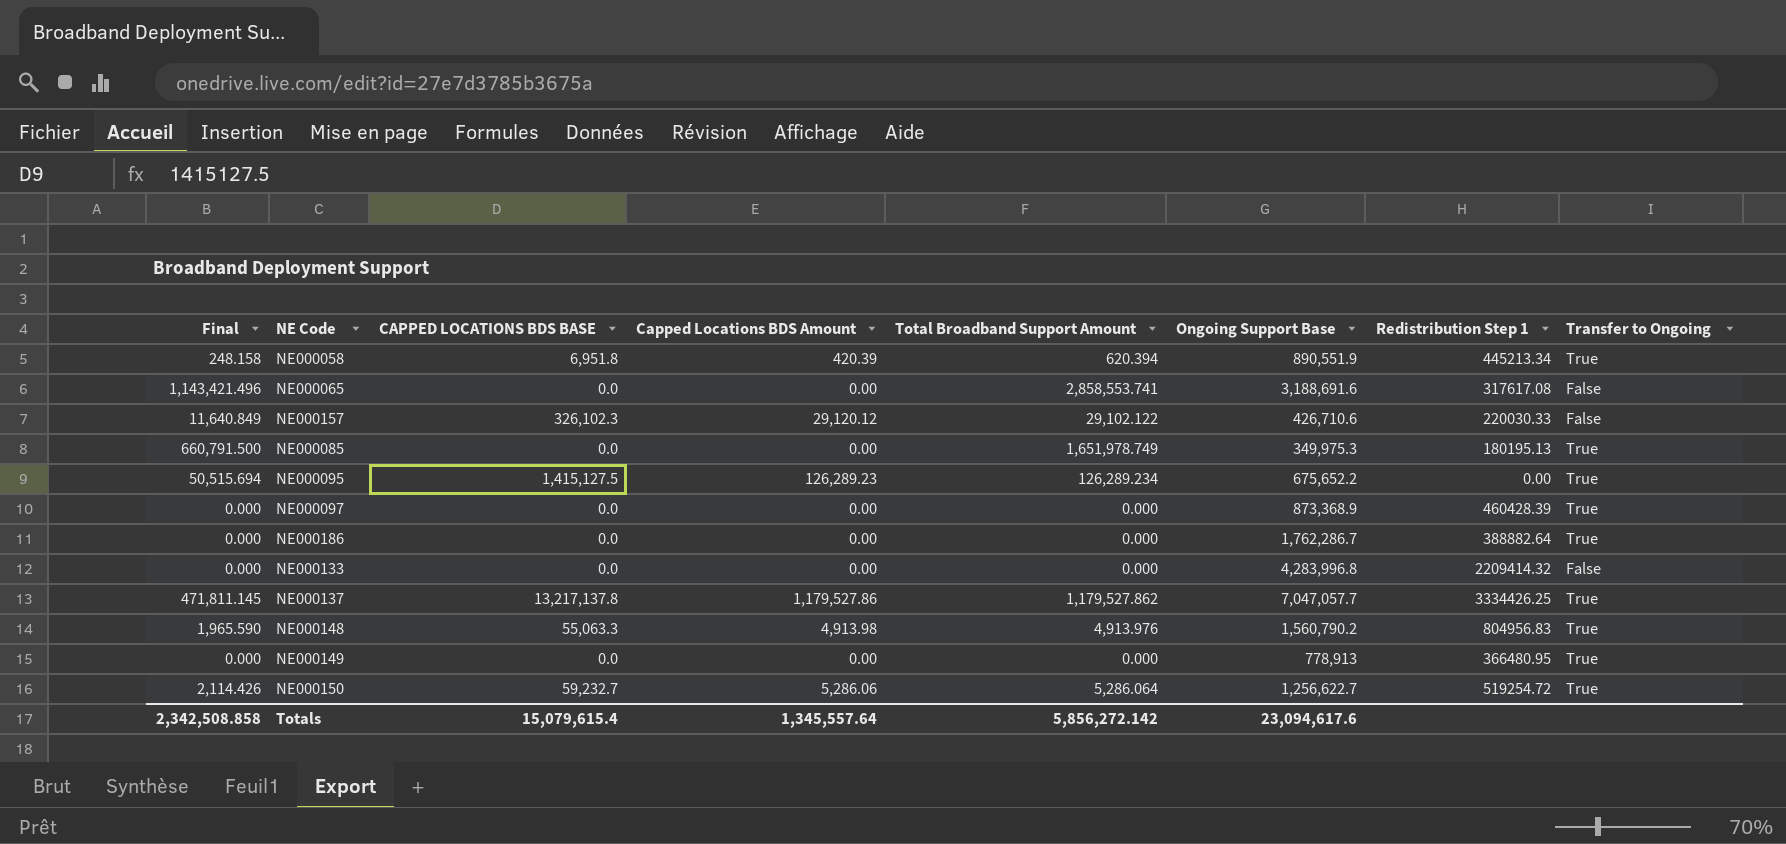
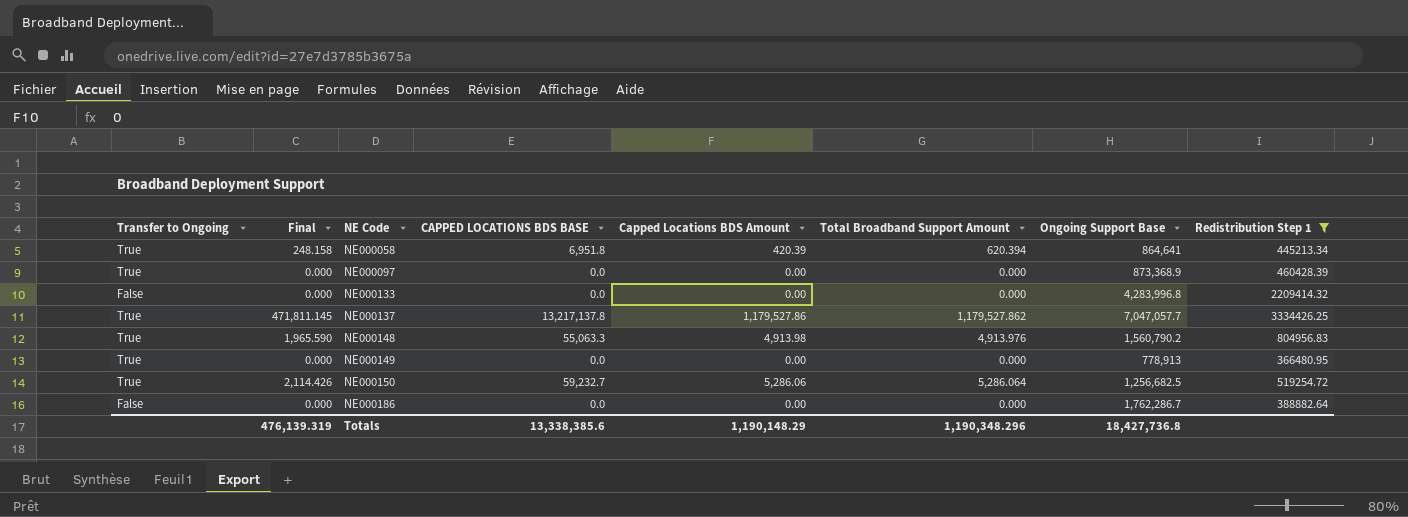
filter: none -> Redistribution Step 1 >= 366480.95
row order: none -> NE Code ascending
column Transfer to Ongoing | position: 8 -> 1
NE000058 | Ongoing Support Base: 890,551.9 -> 864,641
NE000150 | Ongoing Support Base: 1,256,622.7 -> 1,256,682.5
NE000186 | Transfer to Ongoing: True -> False
Totals | Final: 2,342,508.858 -> 476,139.319
Totals | CAPPED LOCATIONS BDS BASE: 15,079,615.4 -> 13,338,385.6
Totals | Capped Locations BDS Amount: 1,345,557.64 -> 1,190,148.29
Totals | Total Broadband Support Amount: 5,856,272.142 -> 1,190,348.296
Totals | Ongoing Support Base: 23,094,617.6 -> 18,427,736.8

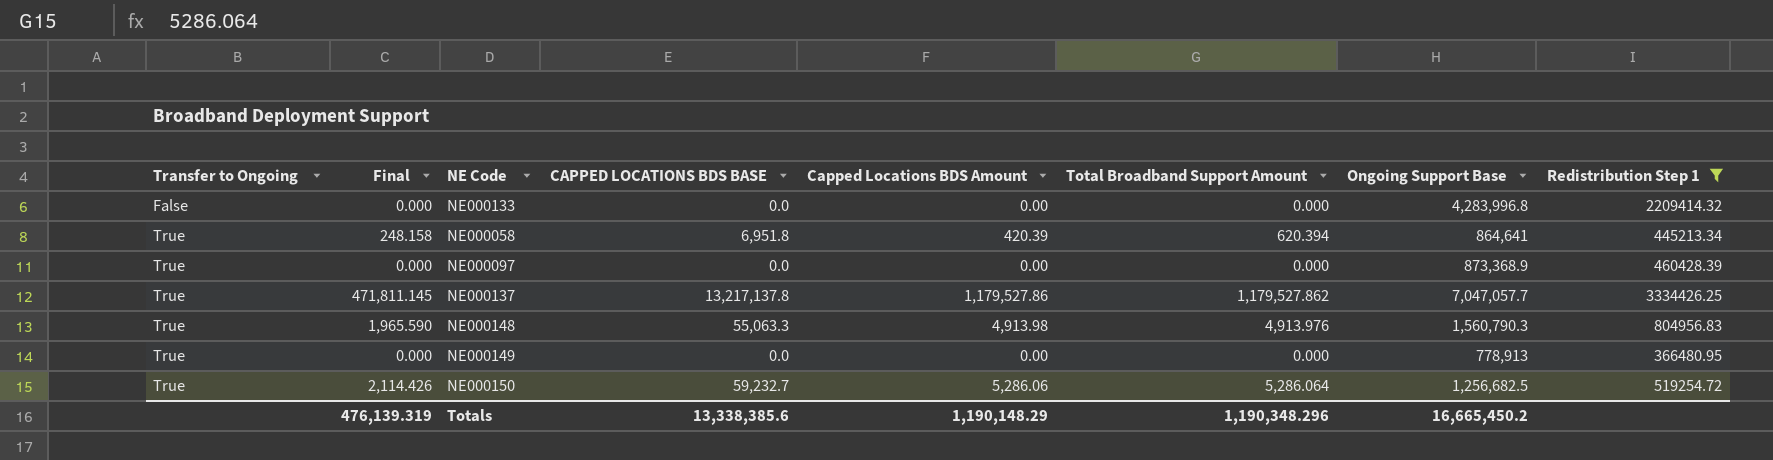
row order: NE Code ascending -> Transfer to Ongoing ascending
row NE000186: False | 0.000 | 0.0 | 0.00 | 0.000 | 1,762,286.7 | 388882.64 -> none
NE000148 | Ongoing Support Base: 1,560,790.2 -> 1,560,790.3
Totals | Ongoing Support Base: 18,427,736.8 -> 16,665,450.2

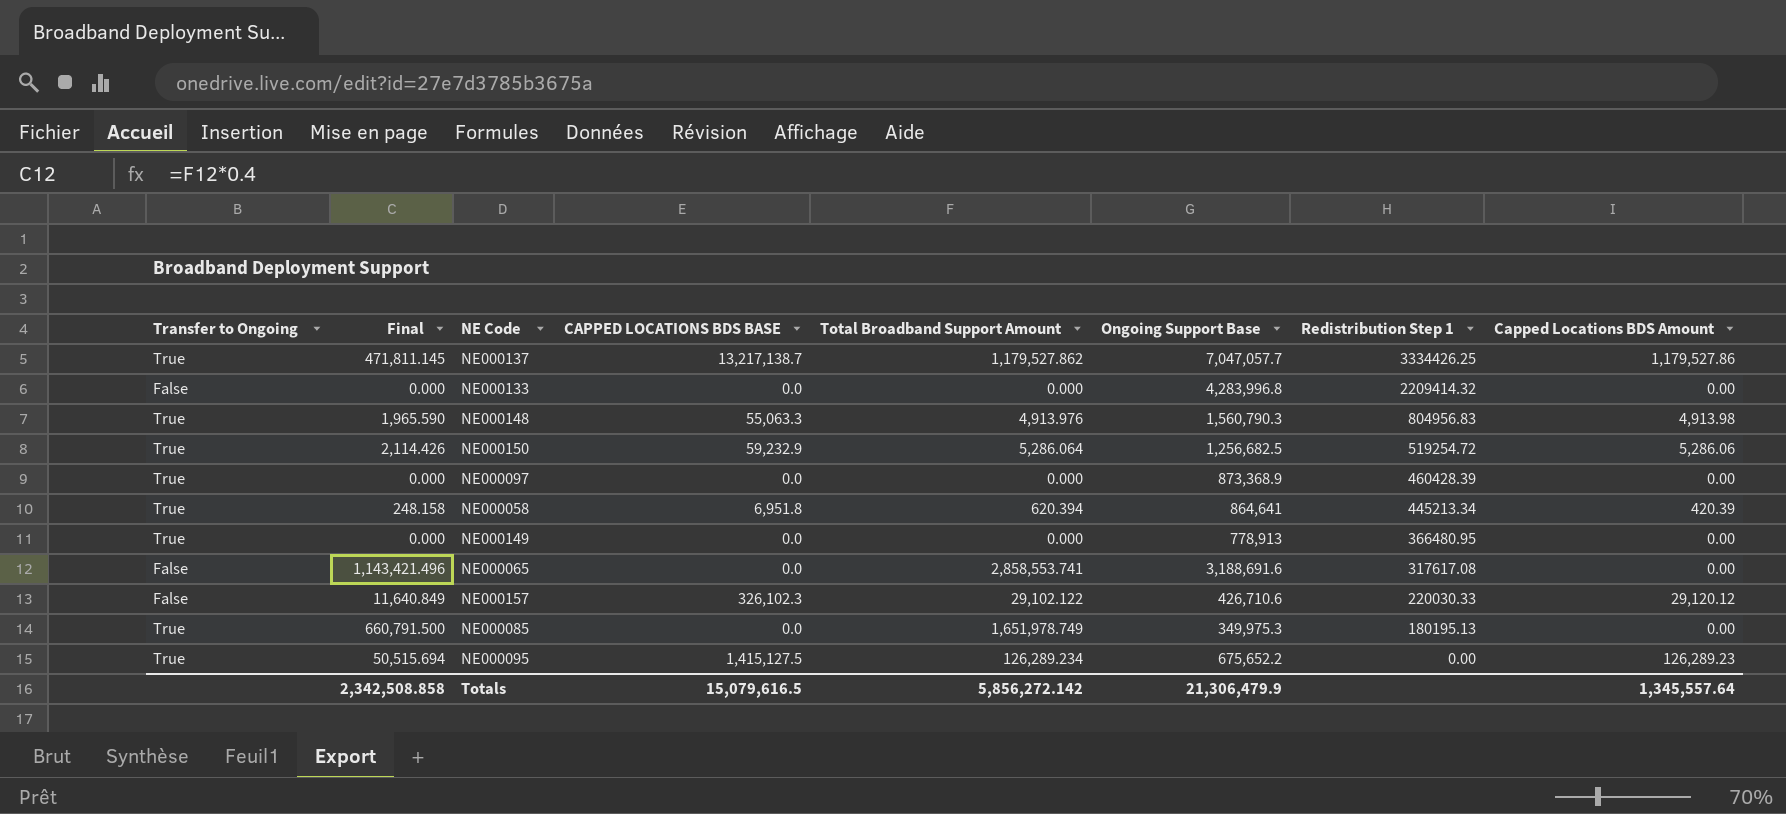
filter: Redistribution Step 1 >= 366480.95 -> none
row order: Transfer to Ongoing ascending -> Redistribution Step 1 descending
column Capped Locations BDS Amount | position: 5 -> 8
NE000137 | CAPPED LOCATIONS BDS BASE: 13,217,137.8 -> 13,217,138.7
NE000150 | CAPPED LOCATIONS BDS BASE: 59,232.7 -> 59,232.9
Totals | Final: 476,139.319 -> 2,342,508.858
Totals | CAPPED LOCATIONS BDS BASE: 13,338,385.6 -> 15,079,616.5
Totals | Total Broadband Support Amount: 1,190,348.296 -> 5,856,272.142
Totals | Ongoing Support Base: 16,665,450.2 -> 21,306,479.9
Totals | Capped Locations BDS Amount: 1,190,148.29 -> 1,345,557.64

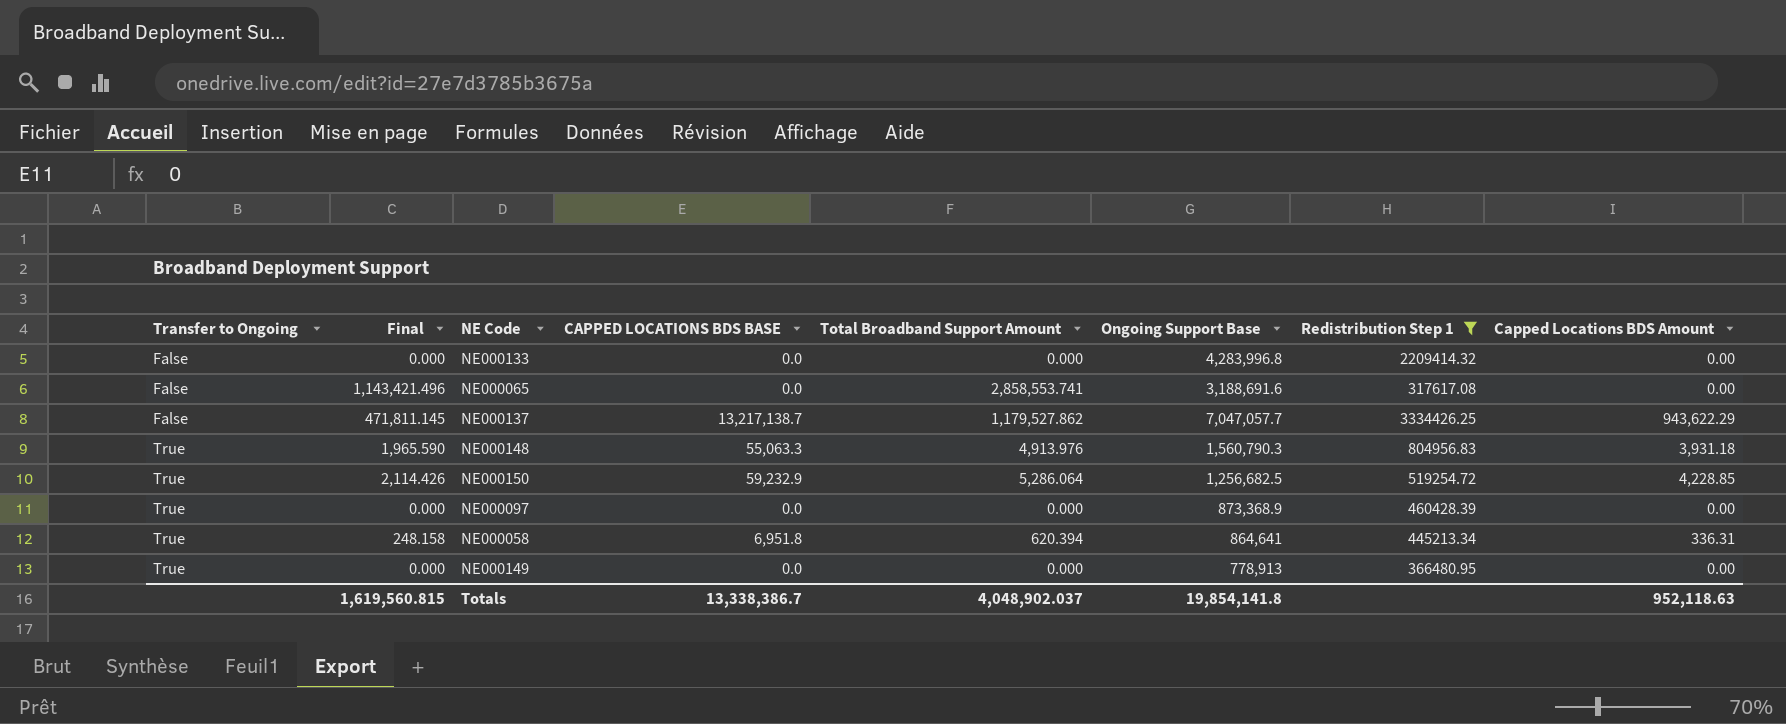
filter: none -> Redistribution Step 1 >= 317617.08
row order: Redistribution Step 1 descending -> Transfer to Ongoing ascending
NE000137 | Transfer to Ongoing: True -> False
NE000137 | Capped Locations BDS Amount: 1,179,527.86 -> 943,622.29
NE000148 | Capped Locations BDS Amount: 4,913.98 -> 3,931.18
NE000150 | Capped Locations BDS Amount: 5,286.06 -> 4,228.85
NE000058 | Capped Locations BDS Amount: 420.39 -> 336.31
Totals | Final: 2,342,508.858 -> 1,619,560.815
Totals | CAPPED LOCATIONS BDS BASE: 15,079,616.5 -> 13,338,386.7
Totals | Total Broadband Support Amount: 5,856,272.142 -> 4,048,902.037
Totals | Ongoing Support Base: 21,306,479.9 -> 19,854,141.8
Totals | Capped Locations BDS Amount: 1,345,557.64 -> 952,118.63

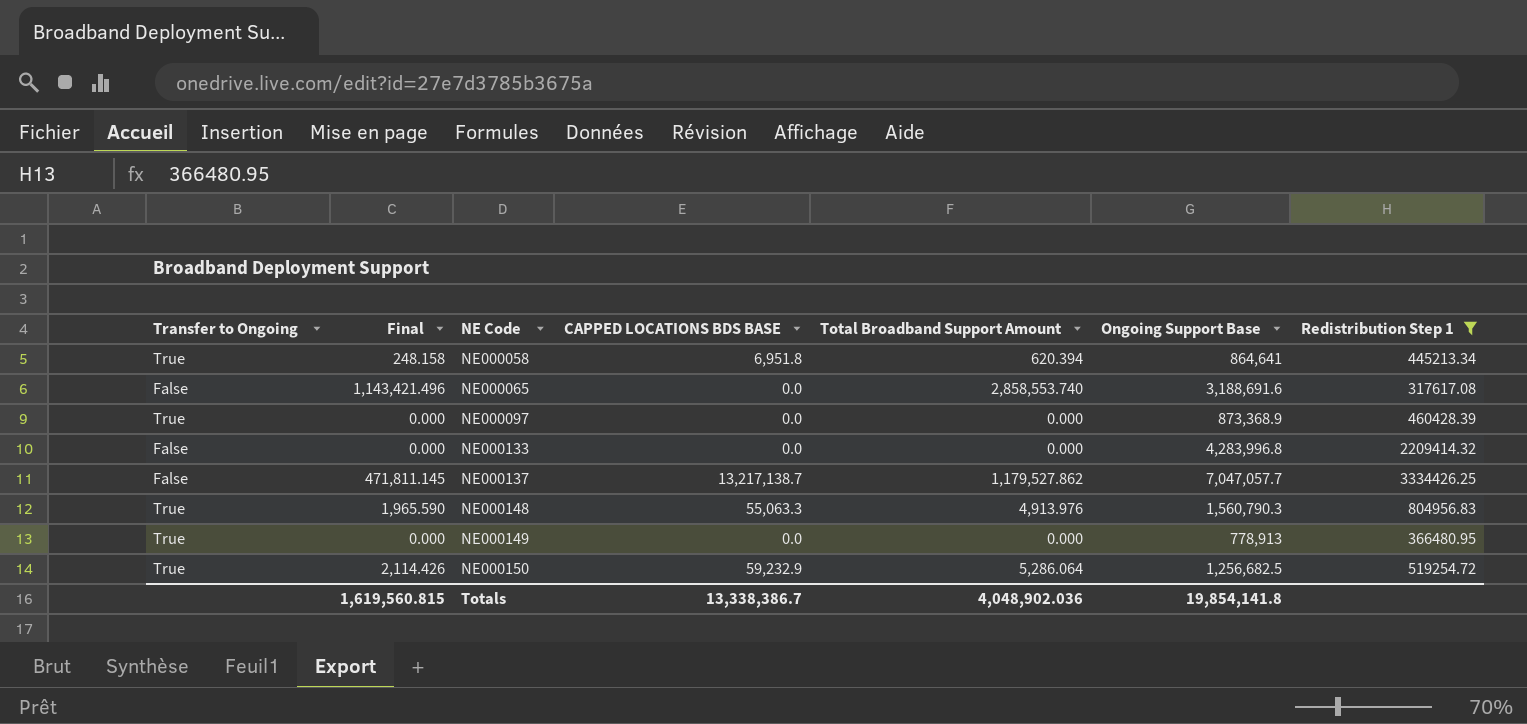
row order: Transfer to Ongoing ascending -> NE Code ascending
column Capped Locations BDS Amount | position: 8 -> none
NE000065 | Total Broadband Support Amount: 2,858,553.741 -> 2,858,553.740
Totals | Total Broadband Support Amount: 4,048,902.037 -> 4,048,902.036

